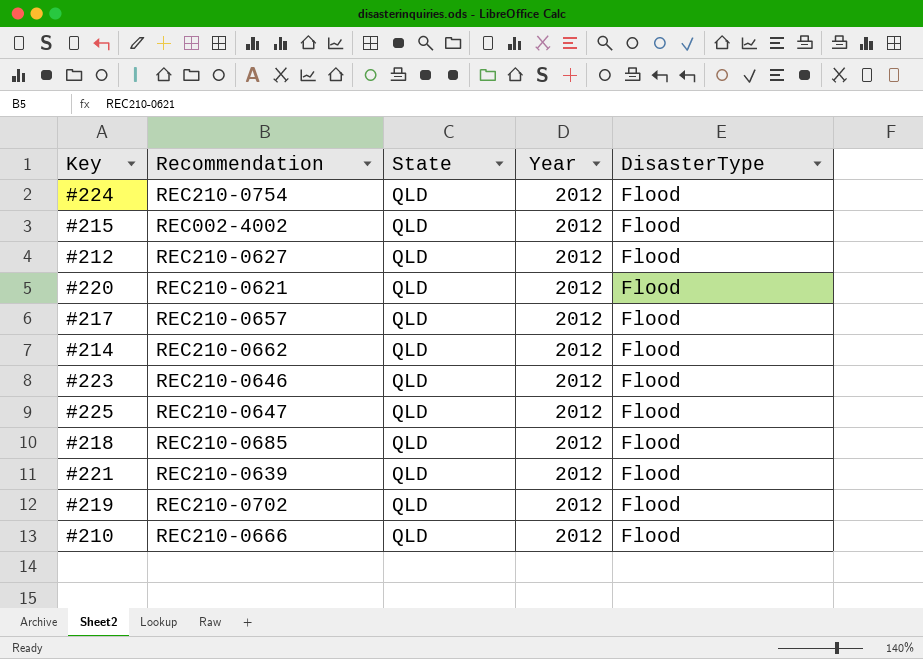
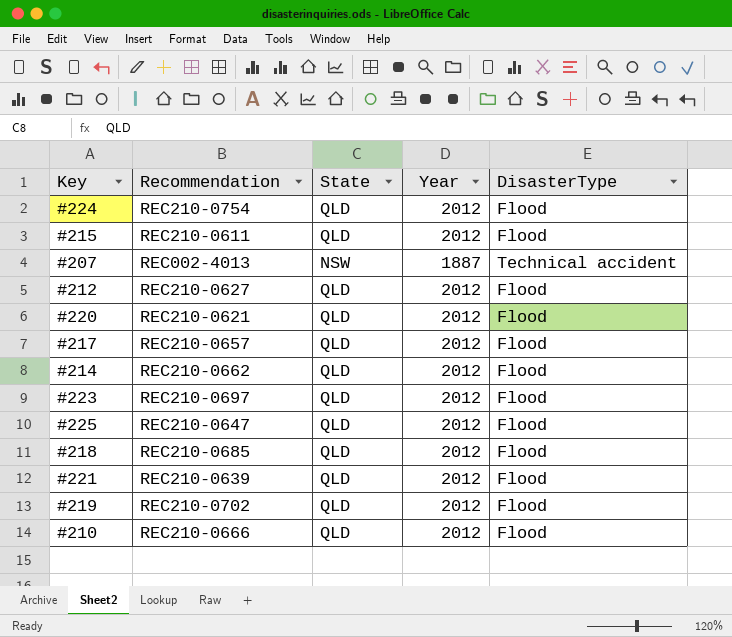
#215 | Recommendation: REC002-4002 -> REC210-0611
row #207: none -> REC002-4013 | NSW | 1887 | Technical accident
#223 | Recommendation: REC210-0646 -> REC210-0697

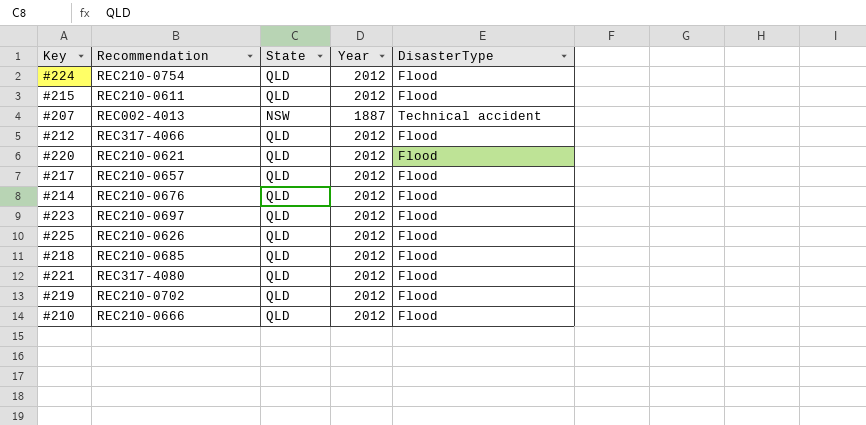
#212 | Recommendation: REC210-0627 -> REC317-4066
#214 | Recommendation: REC210-0662 -> REC210-0676
#225 | Recommendation: REC210-0647 -> REC210-0626
#221 | Recommendation: REC210-0639 -> REC317-4080

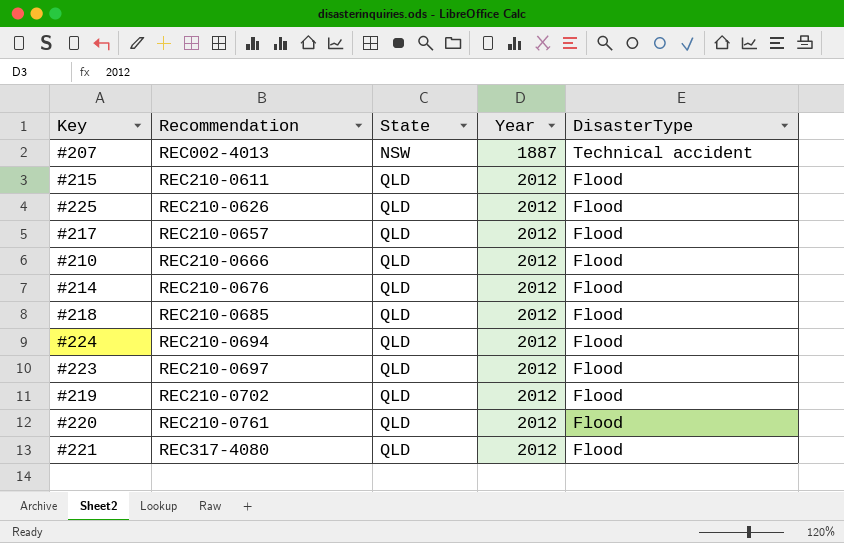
row order: none -> Recommendation ascending
row #212: REC317-4066 | QLD | 2012 | Flood -> none
#224 | Recommendation: REC210-0754 -> REC210-0694
#220 | Recommendation: REC210-0621 -> REC210-0761

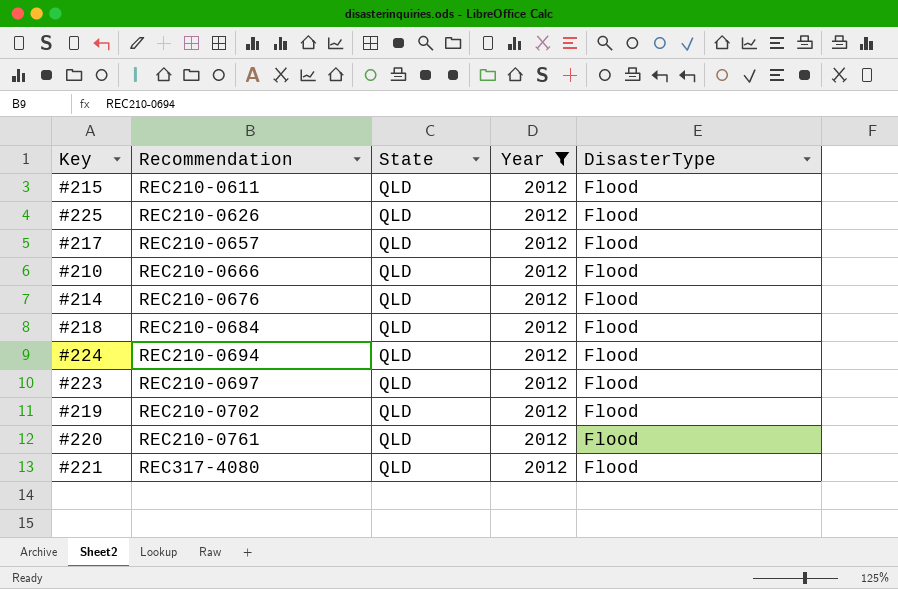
filter: none -> Year = 2012
#218 | Recommendation: REC210-0685 -> REC210-0684

